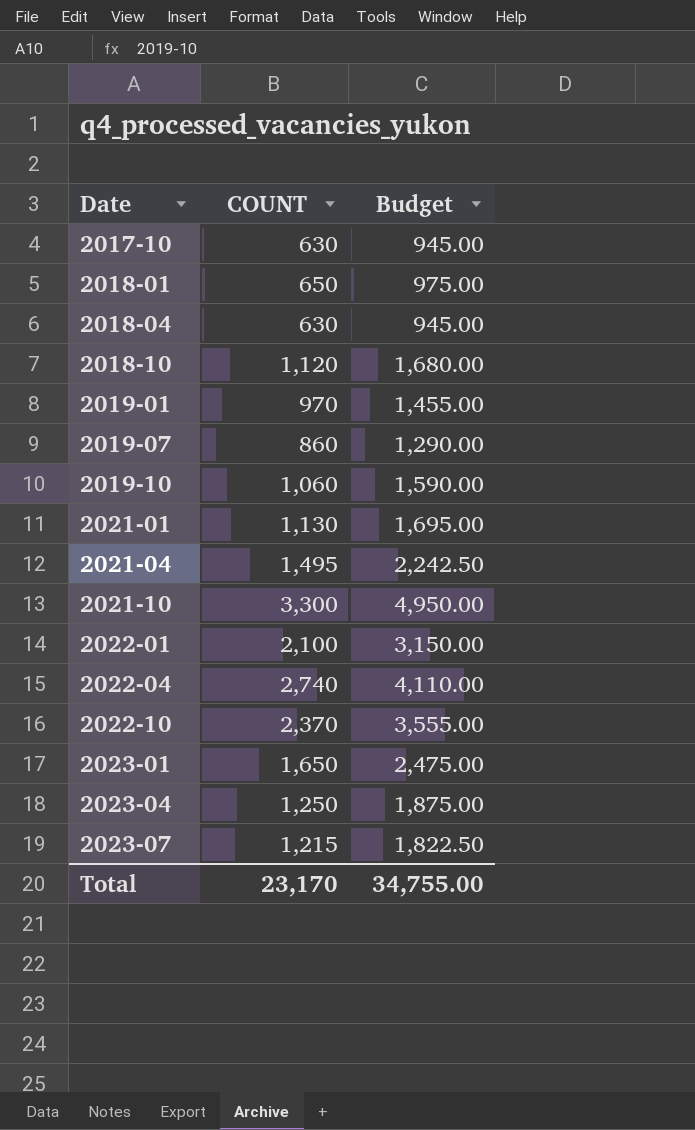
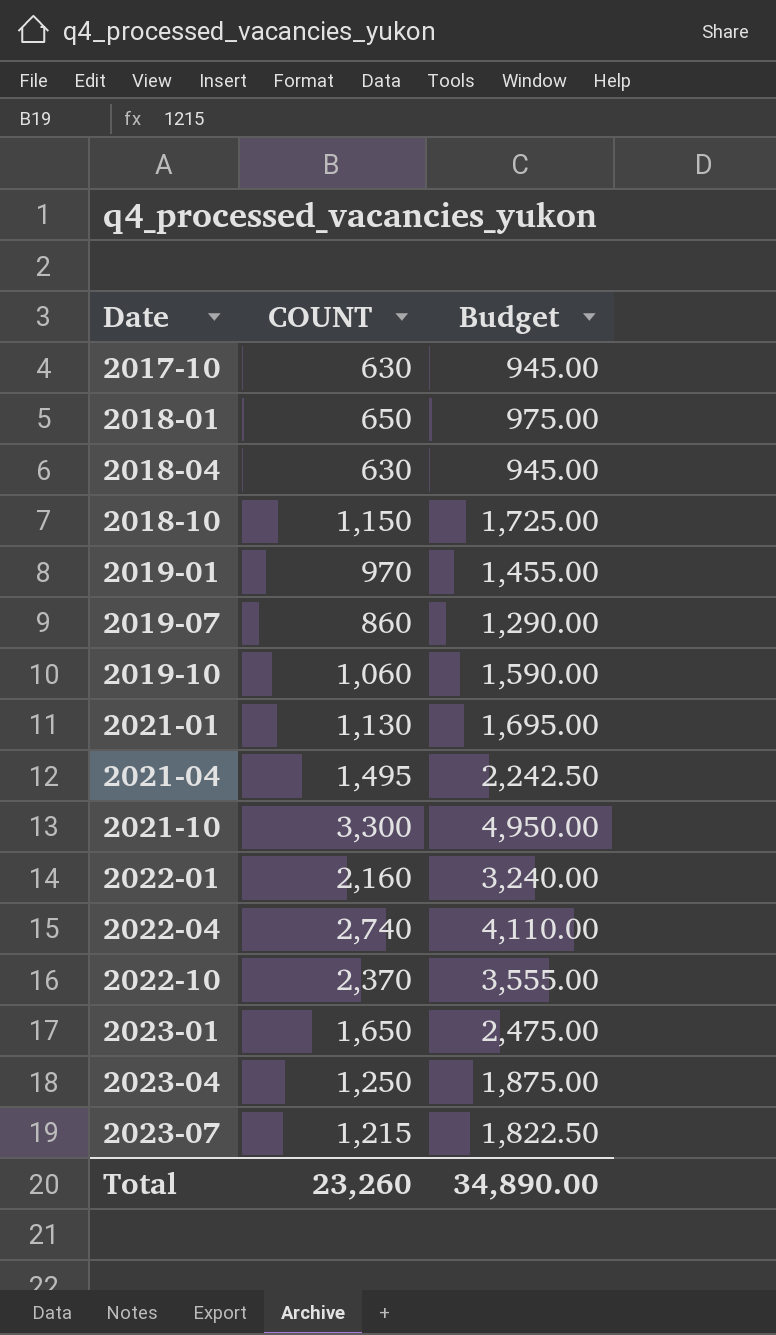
2018-10 | COUNT: 1,120 -> 1,150
2018-10 | Budget: 1,680.00 -> 1,725.00
2022-01 | COUNT: 2,100 -> 2,160
2022-01 | Budget: 3,150.00 -> 3,240.00
Total | COUNT: 23,170 -> 23,260
Total | Budget: 34,755.00 -> 34,890.00

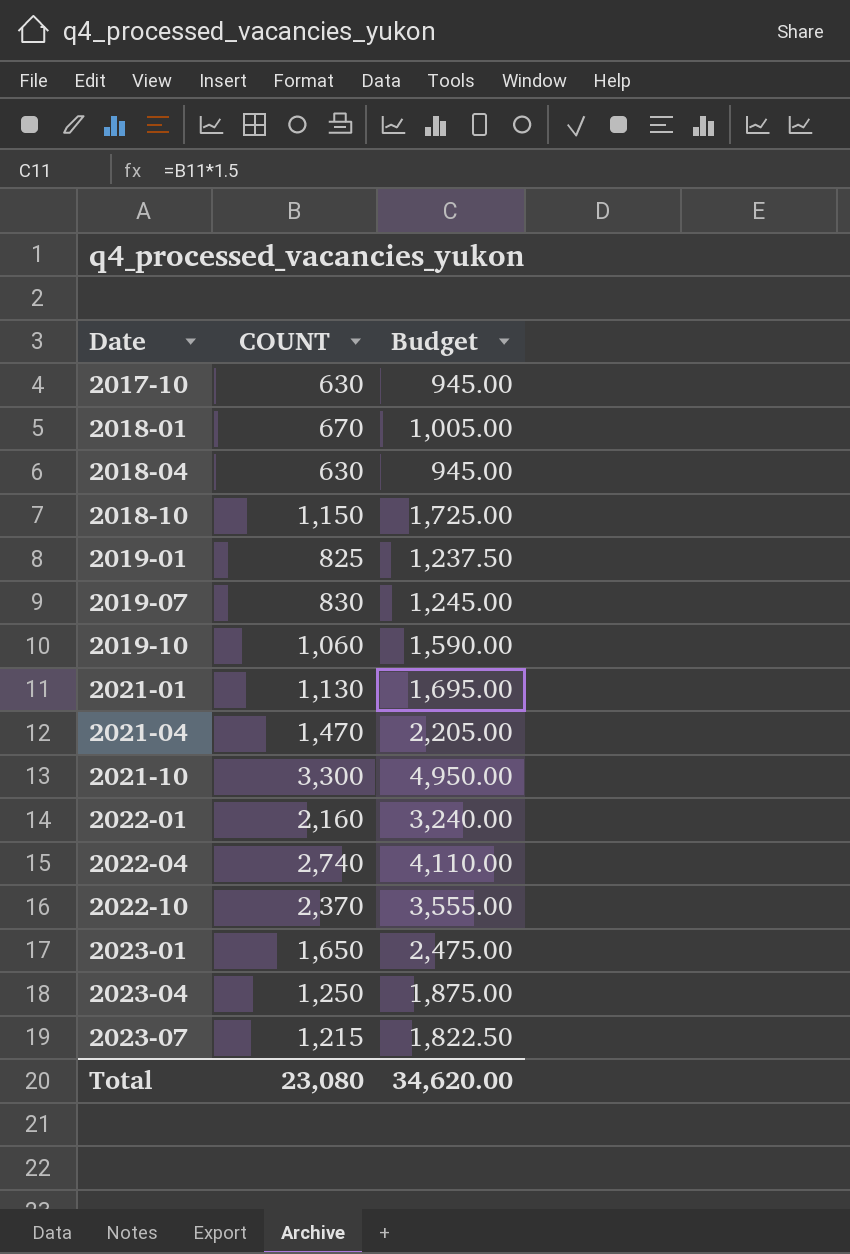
2018-01 | COUNT: 650 -> 670
2018-01 | Budget: 975.00 -> 1,005.00
2019-01 | COUNT: 970 -> 825
2019-01 | Budget: 1,455.00 -> 1,237.50
2019-07 | COUNT: 860 -> 830
2019-07 | Budget: 1,290.00 -> 1,245.00
2021-04 | COUNT: 1,495 -> 1,470
2021-04 | Budget: 2,242.50 -> 2,205.00
Total | COUNT: 23,260 -> 23,080
Total | Budget: 34,890.00 -> 34,620.00

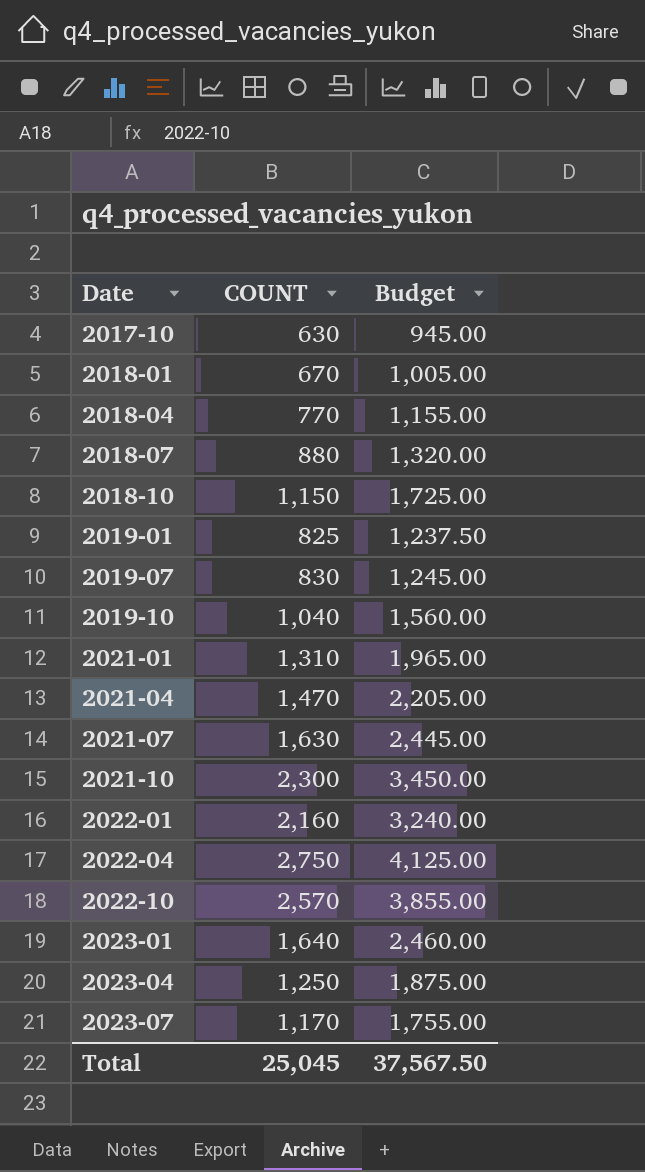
2018-04 | COUNT: 630 -> 770
2018-04 | Budget: 945.00 -> 1,155.00
row 2018-07: none -> 880 | 1,320.00
2019-10 | COUNT: 1,060 -> 1,040
2019-10 | Budget: 1,590.00 -> 1,560.00
2021-01 | COUNT: 1,130 -> 1,310
2021-01 | Budget: 1,695.00 -> 1,965.00
row 2021-07: none -> 1,630 | 2,445.00
2021-10 | COUNT: 3,300 -> 2,300
2021-10 | Budget: 4,950.00 -> 3,450.00
2022-04 | COUNT: 2,740 -> 2,750
2022-04 | Budget: 4,110.00 -> 4,125.00
2022-10 | COUNT: 2,370 -> 2,570
2022-10 | Budget: 3,555.00 -> 3,855.00
2023-01 | COUNT: 1,650 -> 1,640
2023-01 | Budget: 2,475.00 -> 2,460.00
2023-07 | COUNT: 1,215 -> 1,170
2023-07 | Budget: 1,822.50 -> 1,755.00
Total | COUNT: 23,080 -> 25,045
Total | Budget: 34,620.00 -> 37,567.50

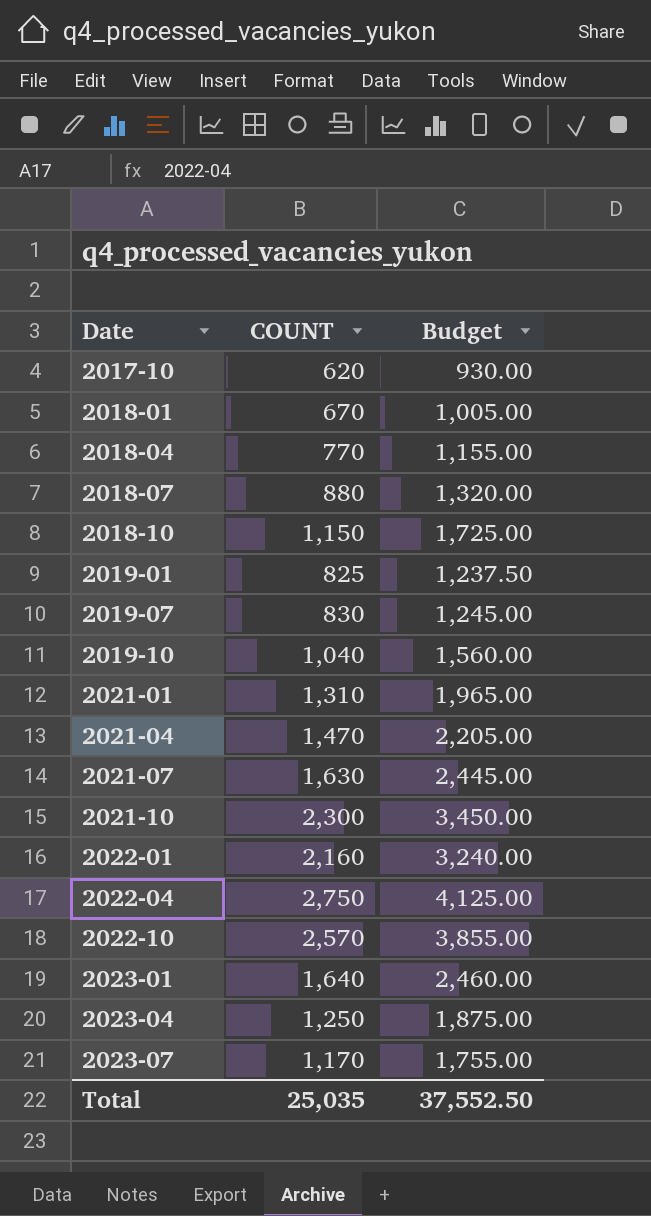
2017-10 | COUNT: 630 -> 620
2017-10 | Budget: 945.00 -> 930.00
Total | COUNT: 25,045 -> 25,035
Total | Budget: 37,567.50 -> 37,552.50

